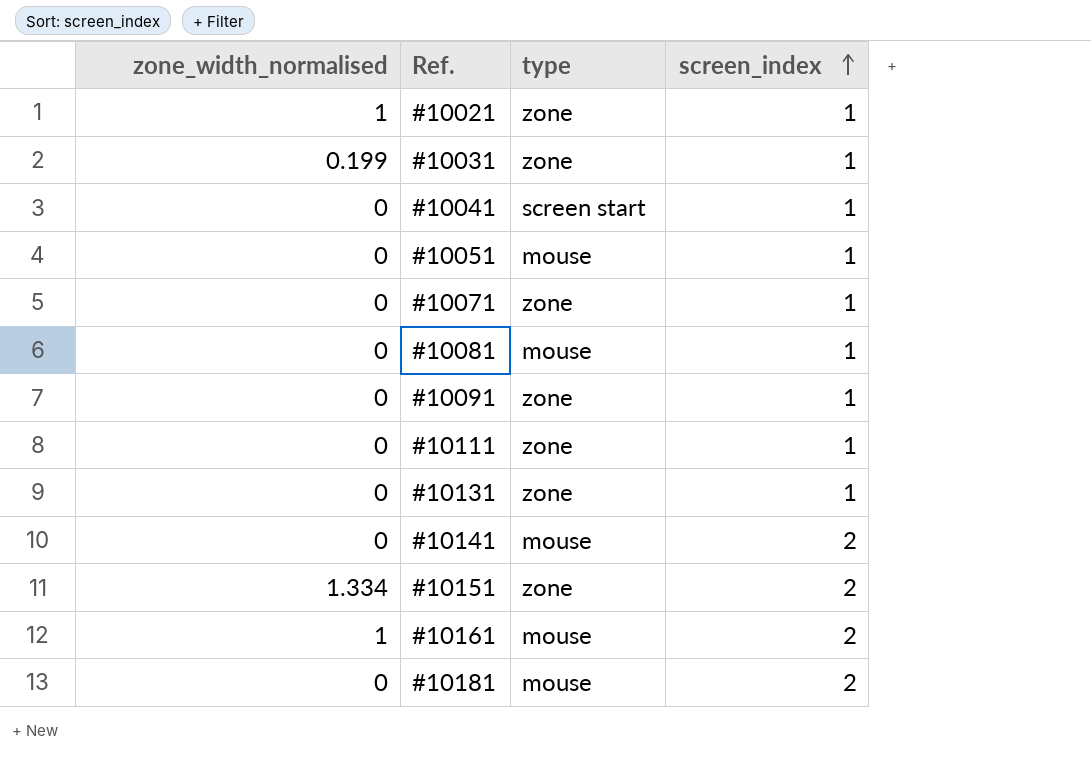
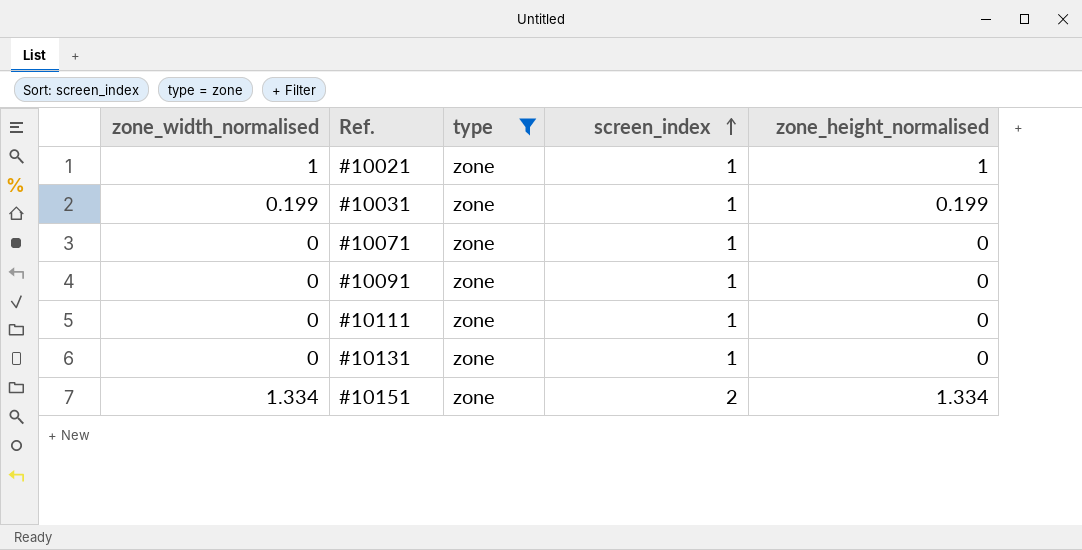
filter: none -> type = zone
column zone_height_normalised | position: none -> 5

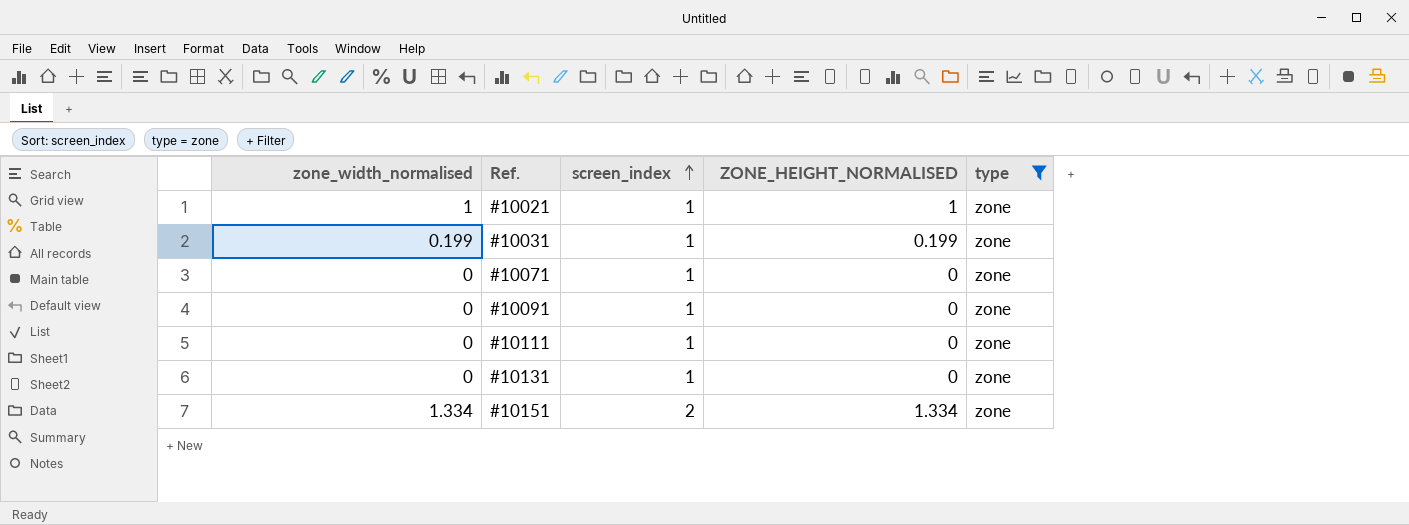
column name: zone_height_normalised -> ZONE_HEIGHT_NORMALISED
column type | position: 3 -> 5

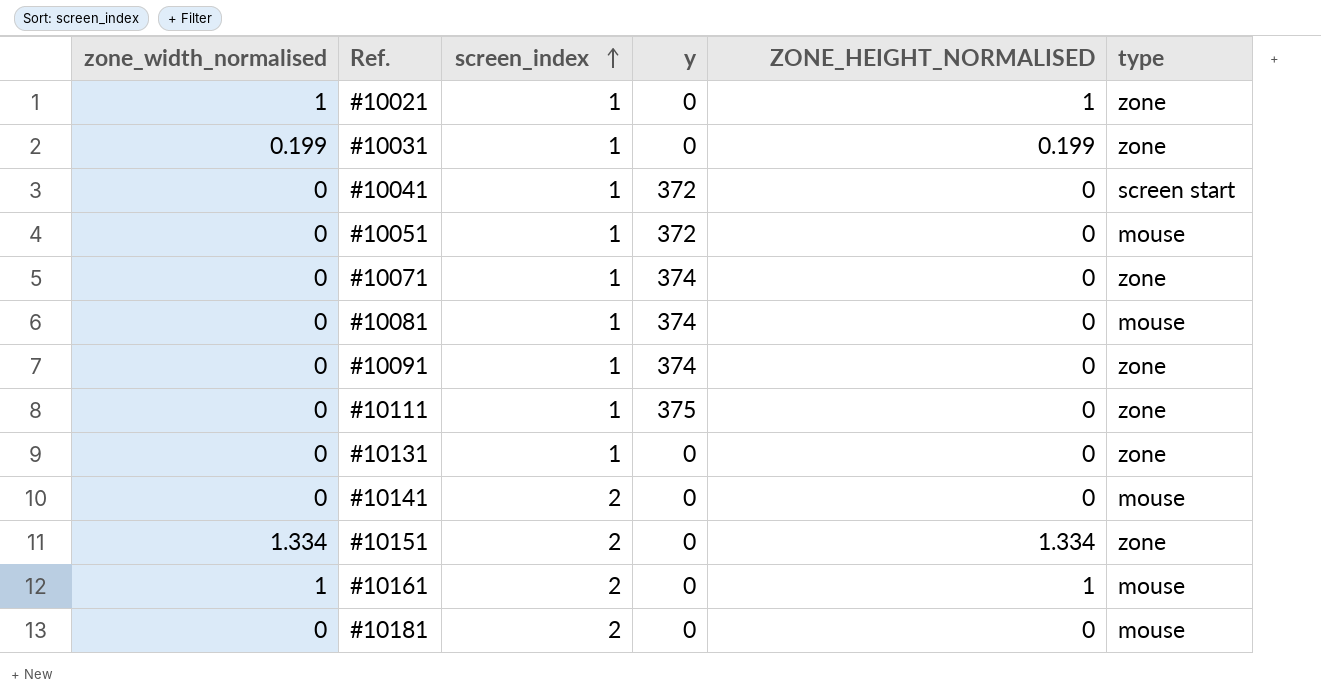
filter: type = zone -> none
column y | position: none -> 4

